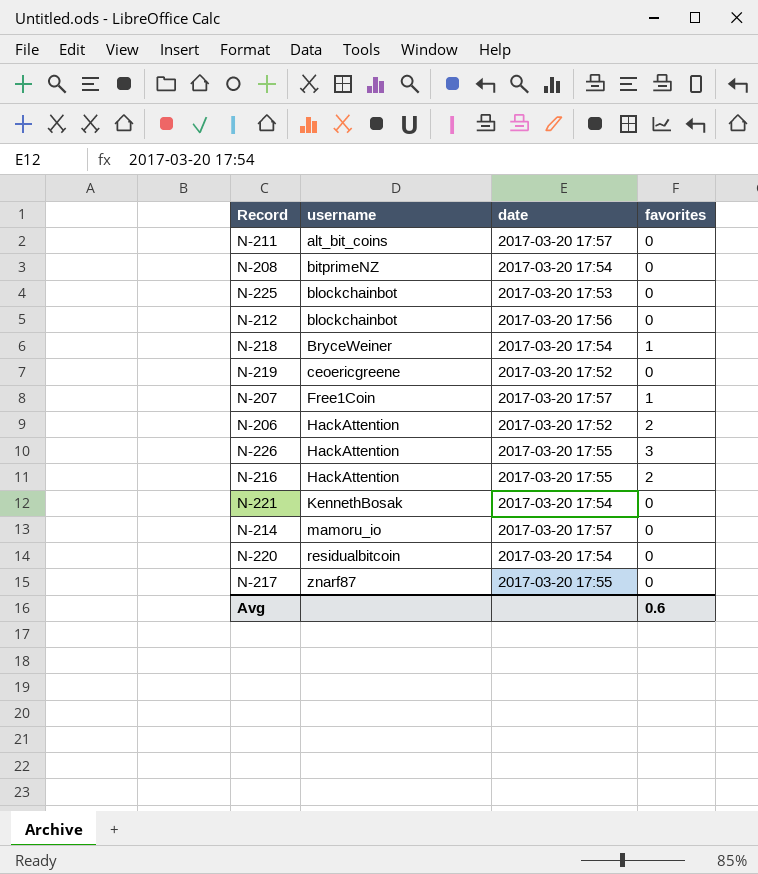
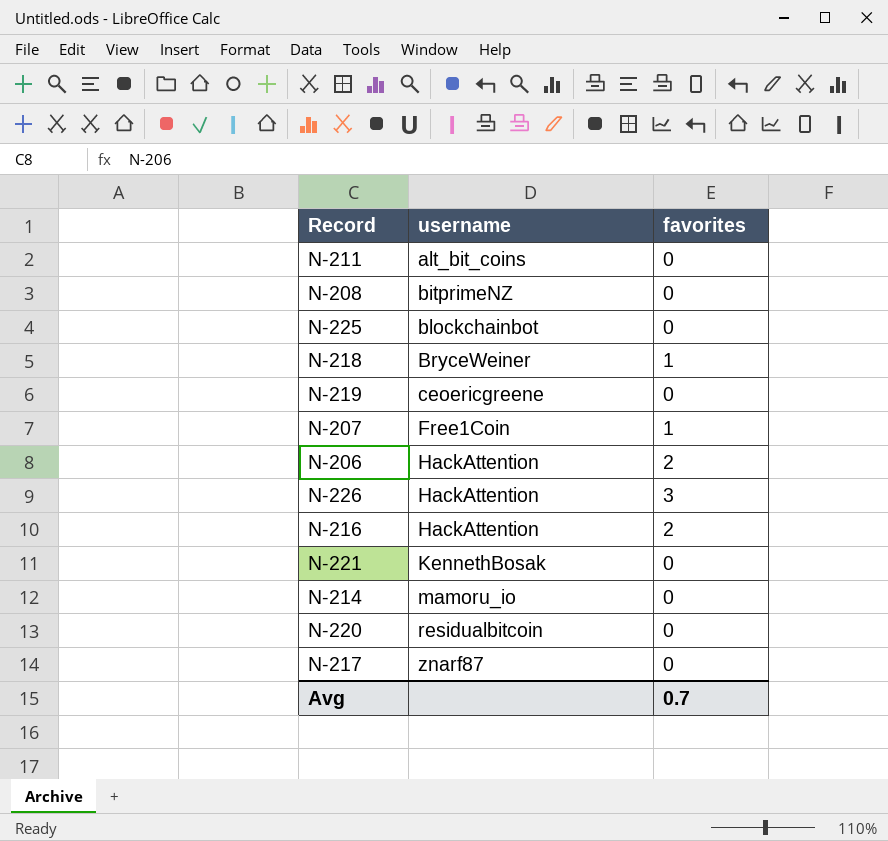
column date | position: 3 -> none
row N-212: blockchainbot | 2017-03-20 17:56 | 0 -> none
Avg | favorites: 0.6 -> 0.7

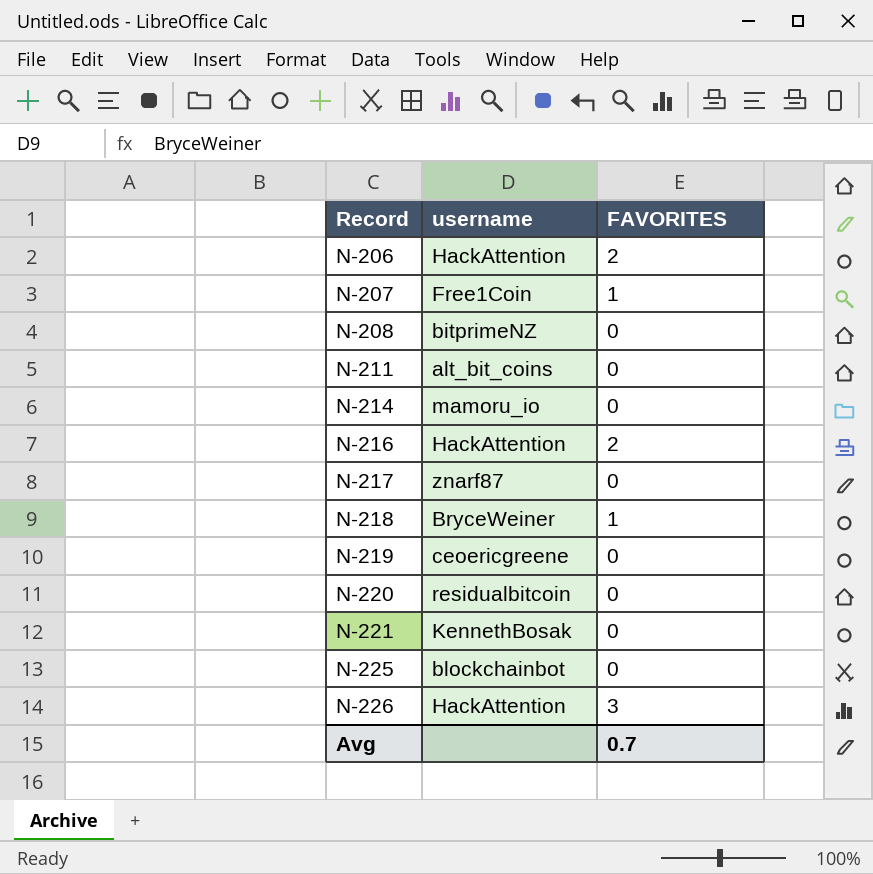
row order: username ascending -> Record ascending
column name: favorites -> FAVORITES

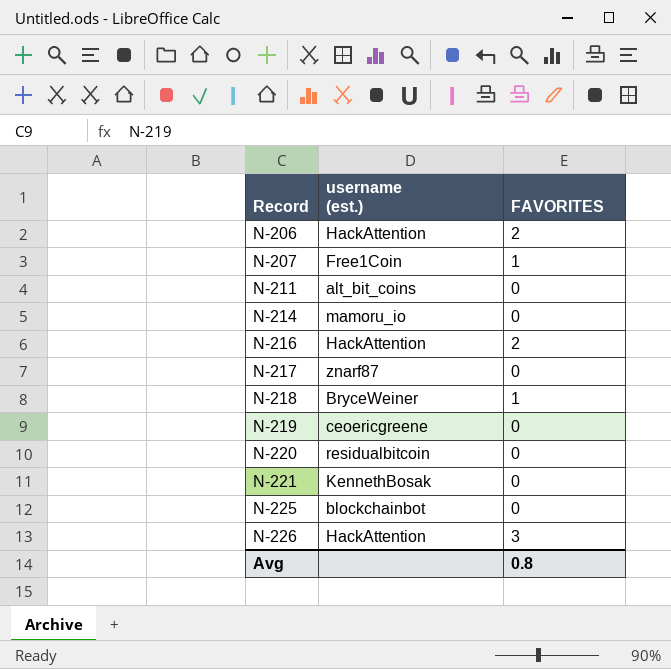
column name: username -> username (est.)
row N-208: bitprimeNZ | 0 -> none
Avg | FAVORITES: 0.7 -> 0.8

